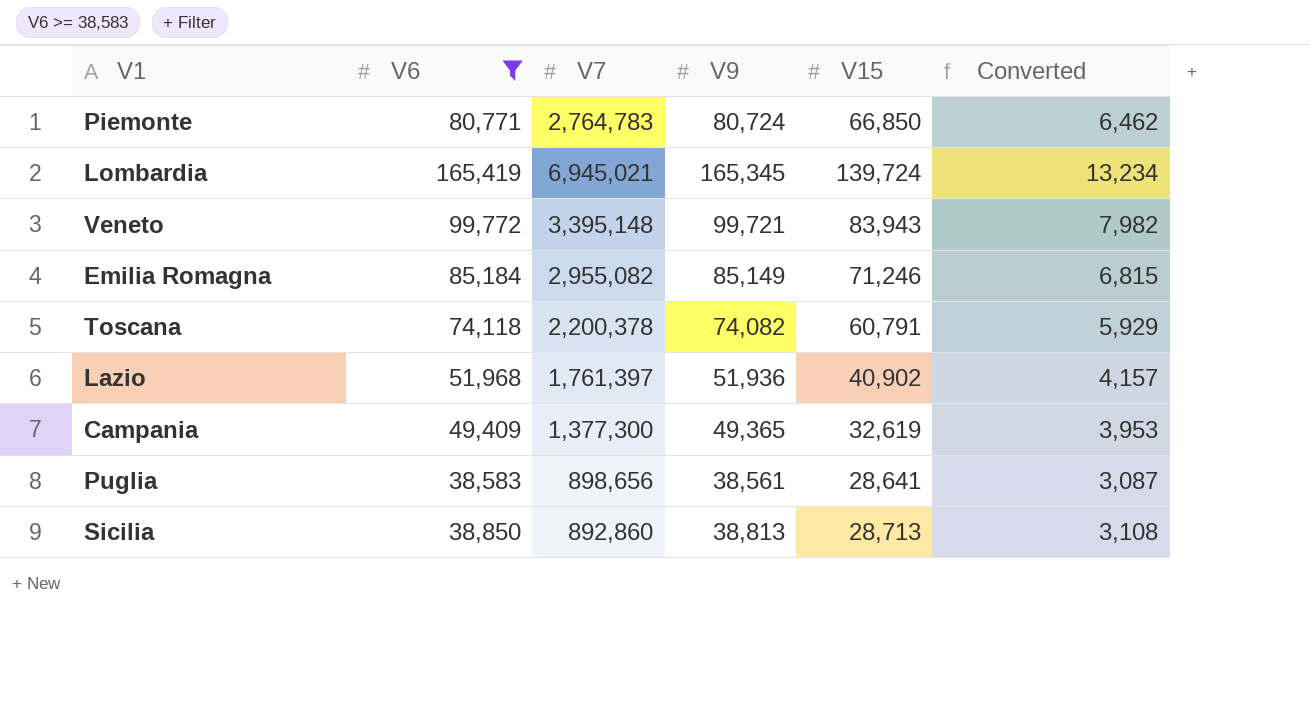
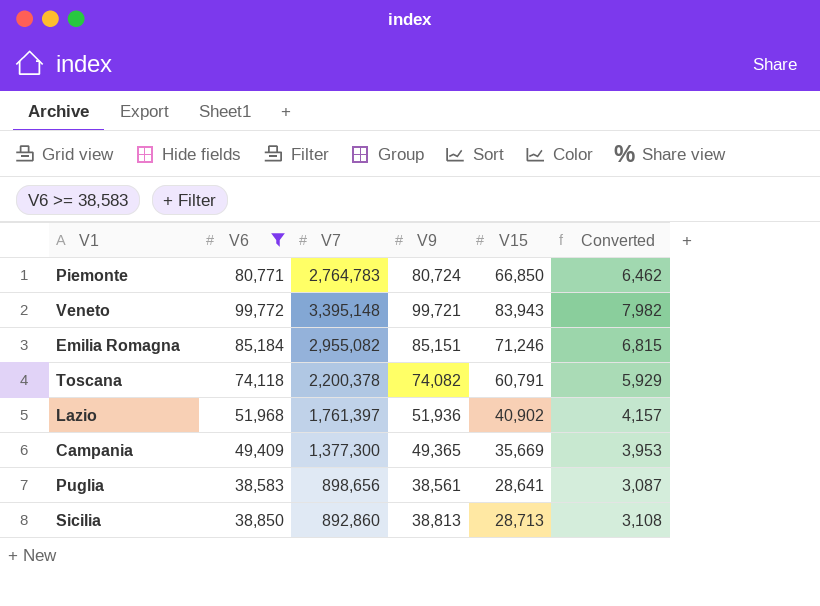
row Lombardia: 165,419 | 6,945,021 | 165,345 | 139,724 | 13,234 -> none
Emilia Romagna | V9: 85,149 -> 85,151
Campania | V15: 32,619 -> 35,669

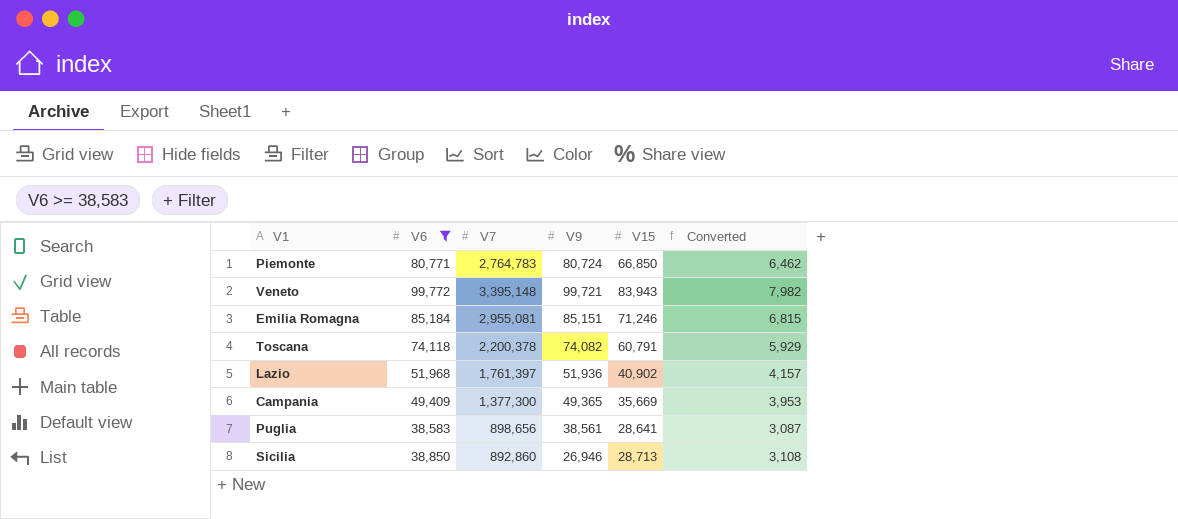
Emilia Romagna | V7: 2,955,082 -> 2,955,081
Sicilia | V9: 38,813 -> 26,946

